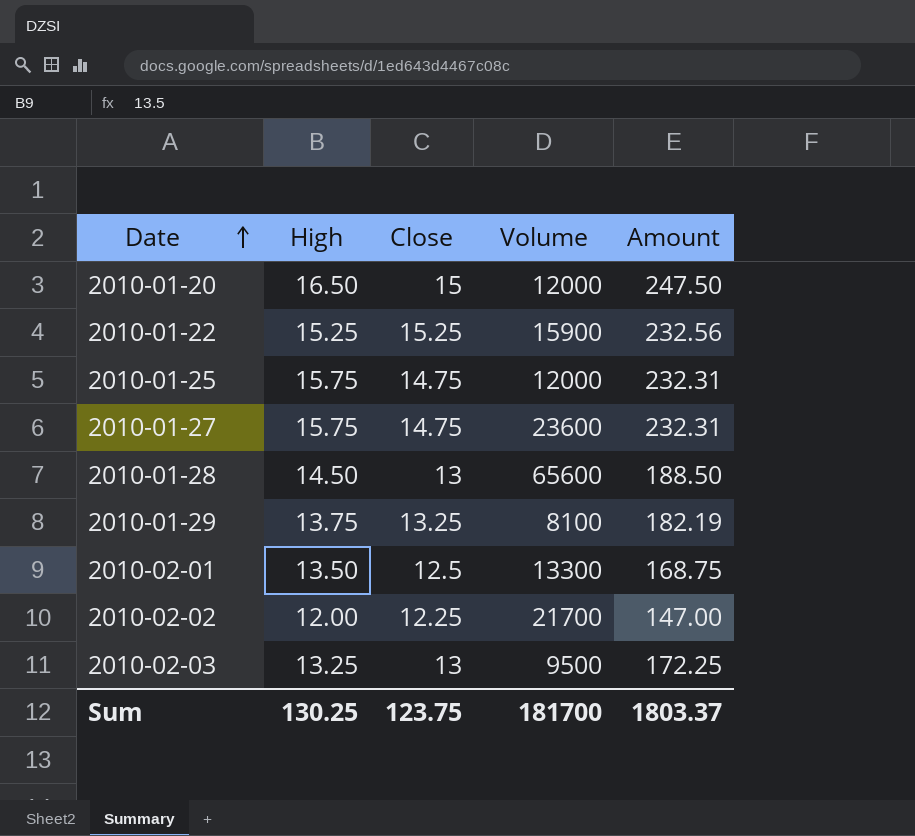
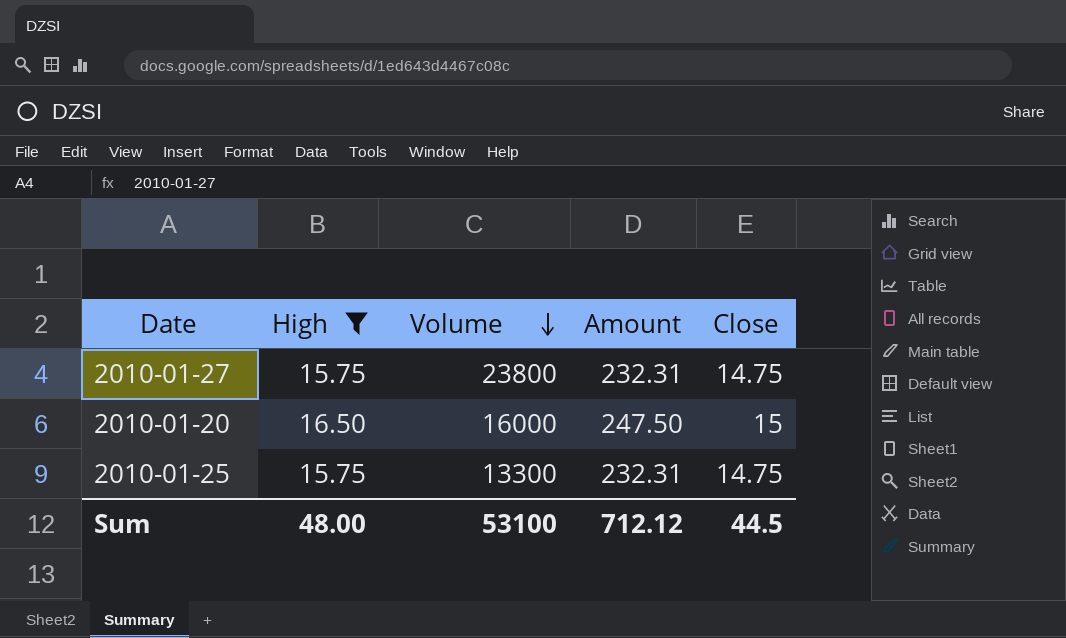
filter: none -> High >= 15.75
row order: Date ascending -> Volume descending
column Close | position: 3 -> 5
2010-01-27 | Volume: 23600 -> 23800
2010-01-20 | Volume: 12000 -> 16000
2010-01-25 | Volume: 12000 -> 13300
Sum | High: 130.25 -> 48.00
Sum | Volume: 181700 -> 53100
Sum | Amount: 1803.37 -> 712.12
Sum | Close: 123.75 -> 44.5

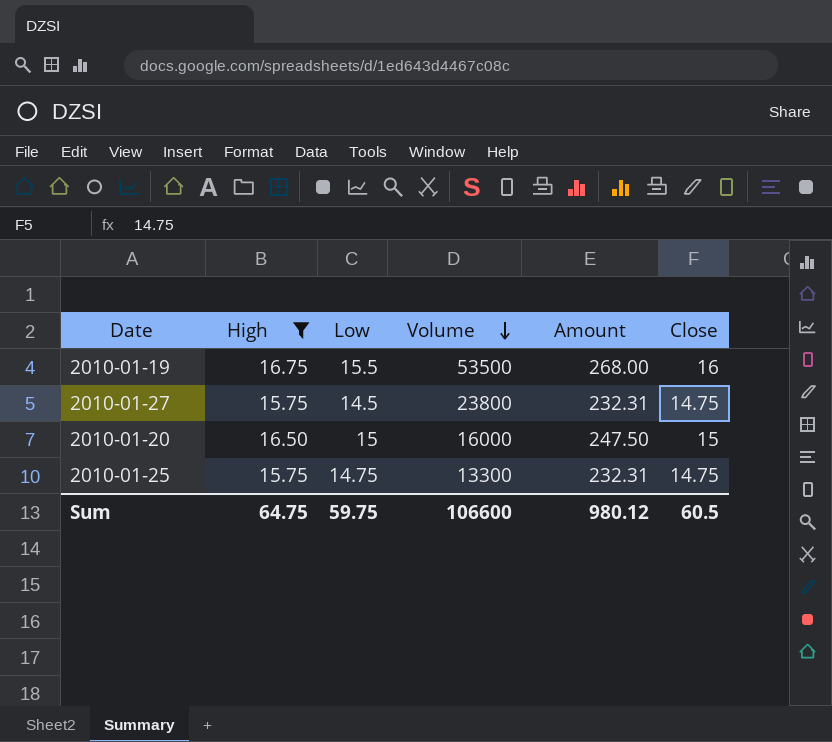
column Low | position: none -> 3
row 2010-01-19: none -> 16.75 | 15.5 | 53500 | 268.00 | 16
Sum | High: 48.00 -> 64.75
Sum | Volume: 53100 -> 106600
Sum | Amount: 712.12 -> 980.12
Sum | Close: 44.5 -> 60.5

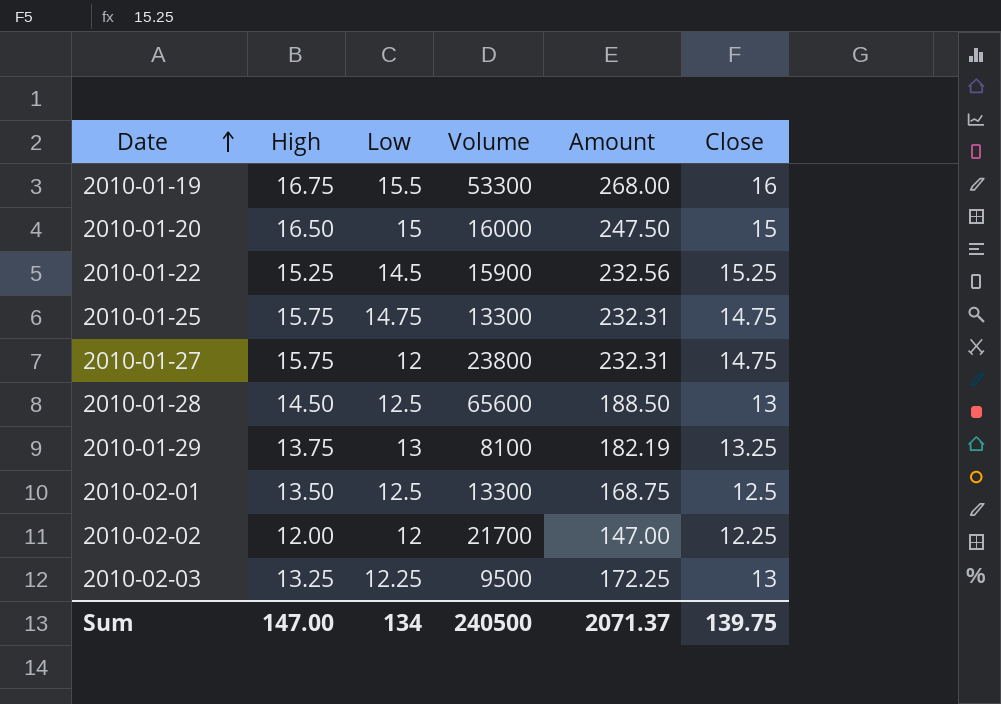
filter: High >= 15.75 -> none
row order: Volume descending -> Date ascending
2010-01-19 | Volume: 53500 -> 53300
2010-01-27 | Low: 14.5 -> 12
Sum | High: 64.75 -> 147.00
Sum | Low: 59.75 -> 134
Sum | Volume: 106600 -> 240500
Sum | Amount: 980.12 -> 2071.37
Sum | Close: 60.5 -> 139.75

